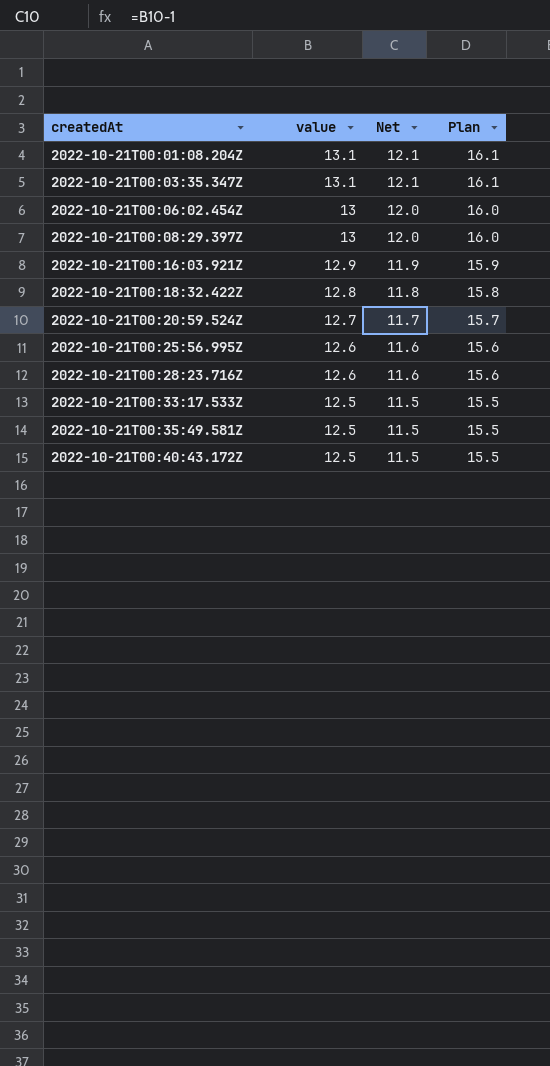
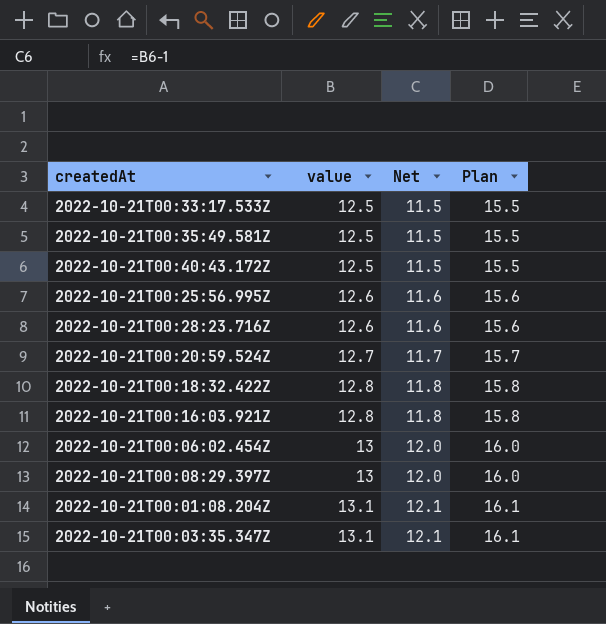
row order: createdAt ascending -> value ascending
2022-10-21T00:16:03.921Z | value: 12.9 -> 12.8
2022-10-21T00:16:03.921Z | Net: 11.9 -> 11.8
2022-10-21T00:16:03.921Z | Plan: 15.9 -> 15.8

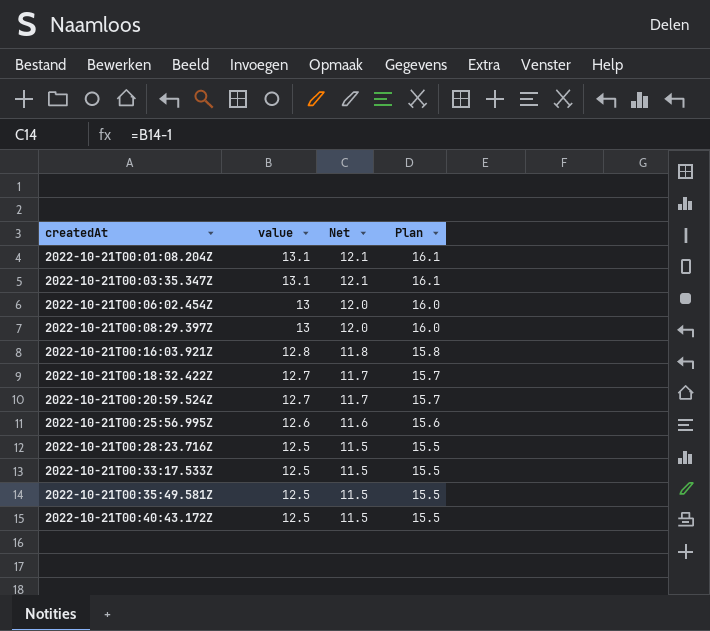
row order: value ascending -> createdAt ascending
2022-10-21T00:18:32.422Z | value: 12.8 -> 12.7
2022-10-21T00:18:32.422Z | Net: 11.8 -> 11.7
2022-10-21T00:18:32.422Z | Plan: 15.8 -> 15.7
2022-10-21T00:28:23.716Z | value: 12.6 -> 12.5
2022-10-21T00:28:23.716Z | Net: 11.6 -> 11.5
2022-10-21T00:28:23.716Z | Plan: 15.6 -> 15.5

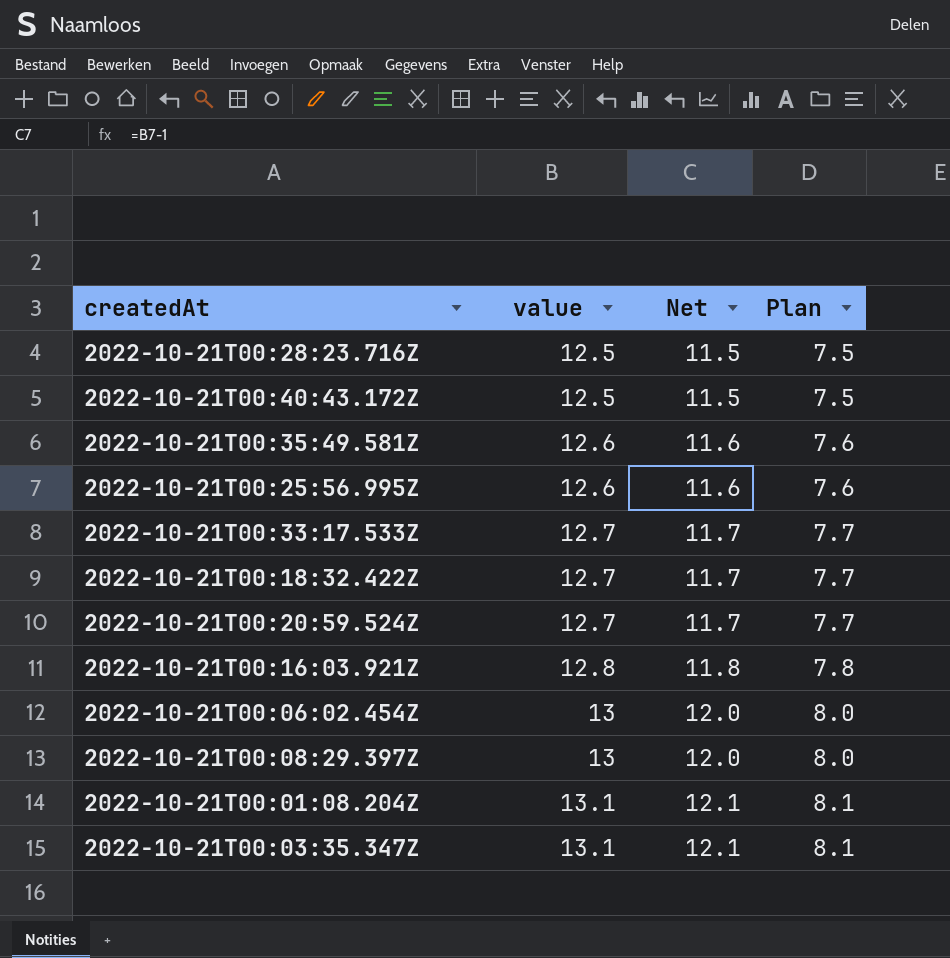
row order: createdAt ascending -> value ascending
column Plan | formula: [value] + 3 -> [value] - 5
2022-10-21T00:35:49.581Z | value: 12.5 -> 12.6
2022-10-21T00:35:49.581Z | Net: 11.5 -> 11.6
2022-10-21T00:33:17.533Z | value: 12.5 -> 12.7
2022-10-21T00:33:17.533Z | Net: 11.5 -> 11.7

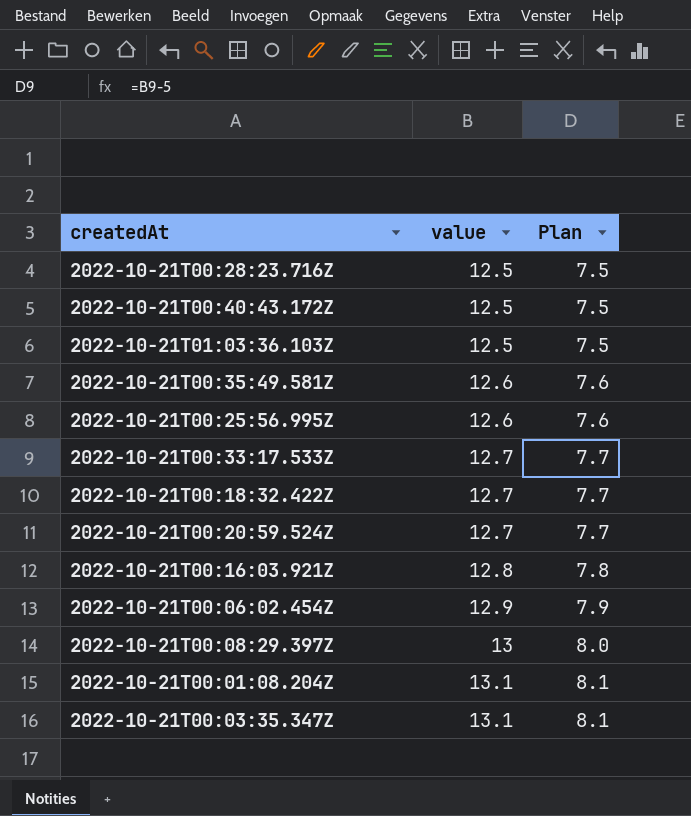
column Net | formula: [value] - 1 -> none
row 2022-10-21T01:03:36.103Z: none -> 12.5 | 7.5
2022-10-21T00:06:02.454Z | value: 13 -> 12.9
2022-10-21T00:06:02.454Z | Plan: 8.0 -> 7.9

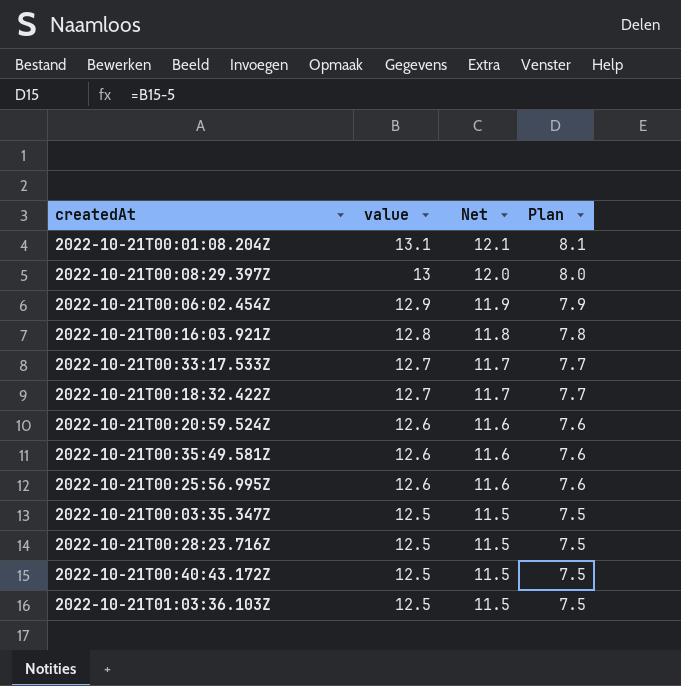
row order: value ascending -> value descending
column Net | formula: none -> [value] - 1
2022-10-21T00:20:59.524Z | value: 12.7 -> 12.6
2022-10-21T00:20:59.524Z | Plan: 7.7 -> 7.6
2022-10-21T00:03:35.347Z | value: 13.1 -> 12.5
2022-10-21T00:03:35.347Z | Plan: 8.1 -> 7.5

